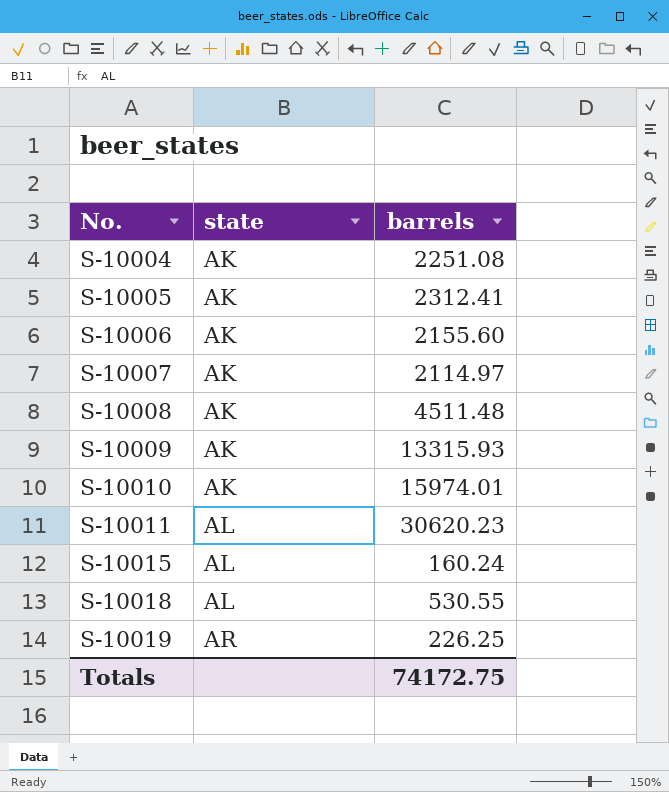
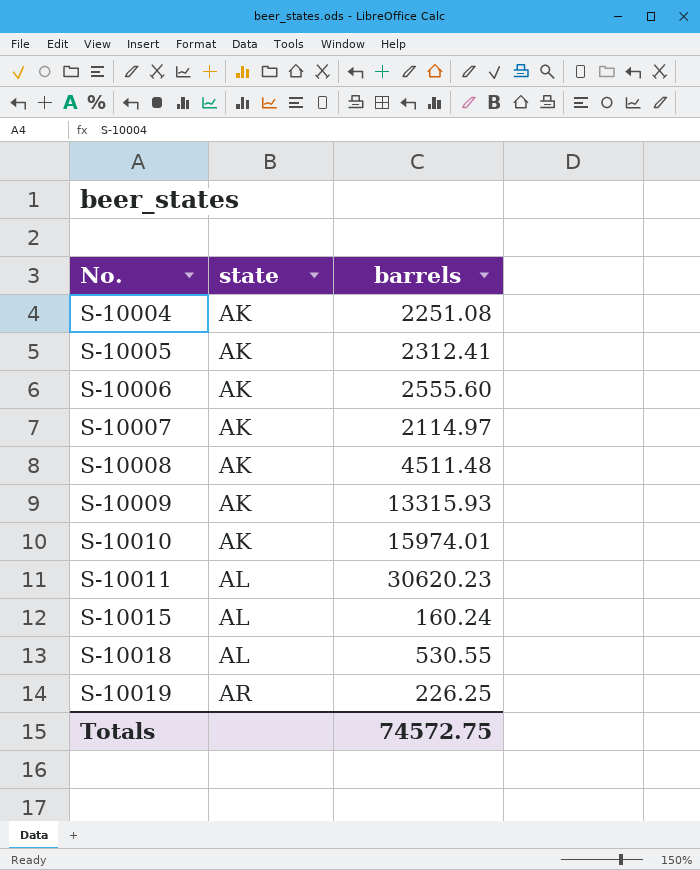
S-10006 | barrels: 2155.60 -> 2555.60
Totals | barrels: 74172.75 -> 74572.75

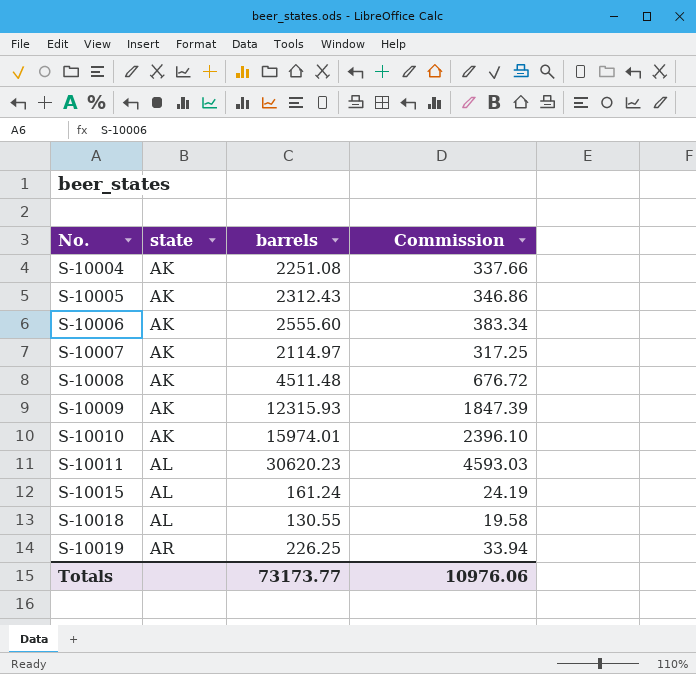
column Commission | formula: none -> [barrels] * 0.15
S-10005 | barrels: 2312.41 -> 2312.43
S-10009 | barrels: 13315.93 -> 12315.93
S-10015 | barrels: 160.24 -> 161.24
S-10018 | barrels: 530.55 -> 130.55
Totals | barrels: 74572.75 -> 73173.77

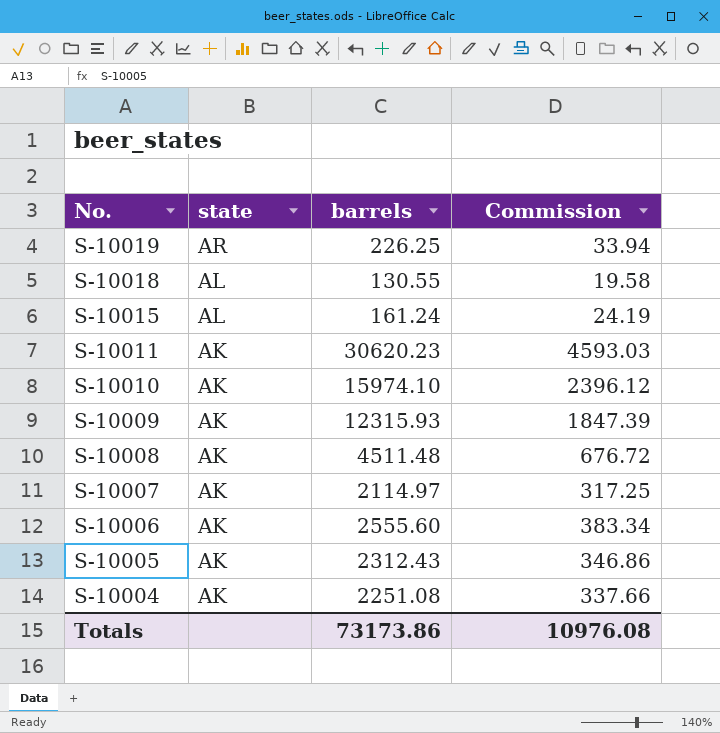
row order: No. ascending -> No. descending
S-10011 | state: AL -> AK
S-10010 | barrels: 15974.01 -> 15974.10
S-10010 | Commission: 2396.10 -> 2396.12
Totals | barrels: 73173.77 -> 73173.86
Totals | Commission: 10976.06 -> 10976.08

